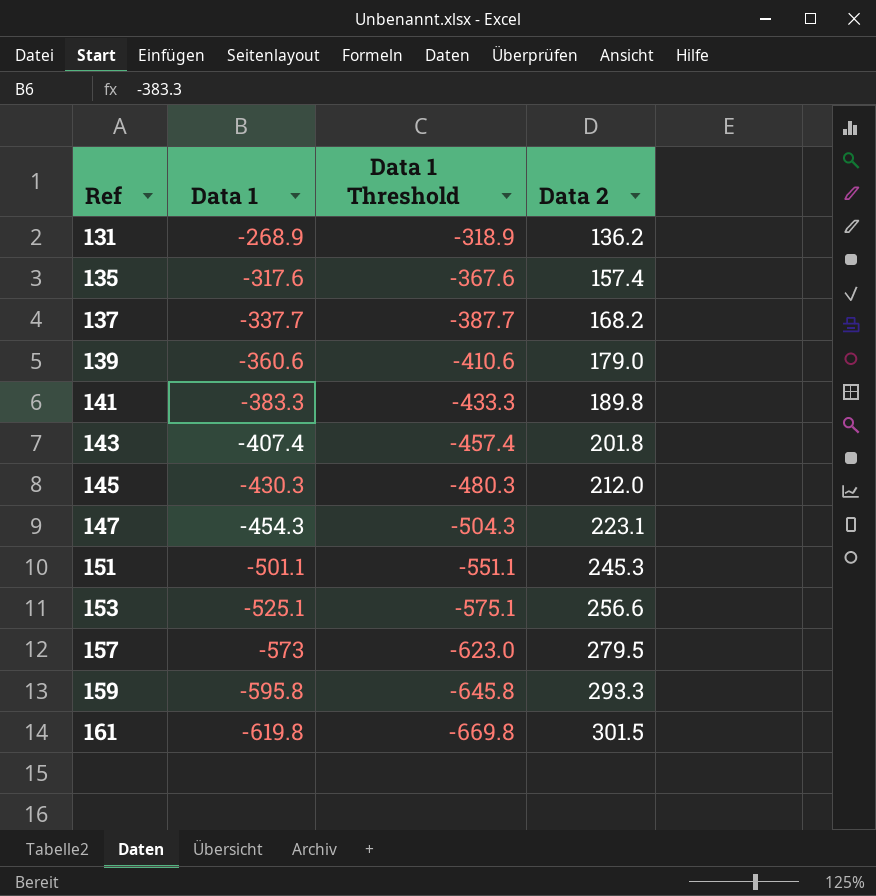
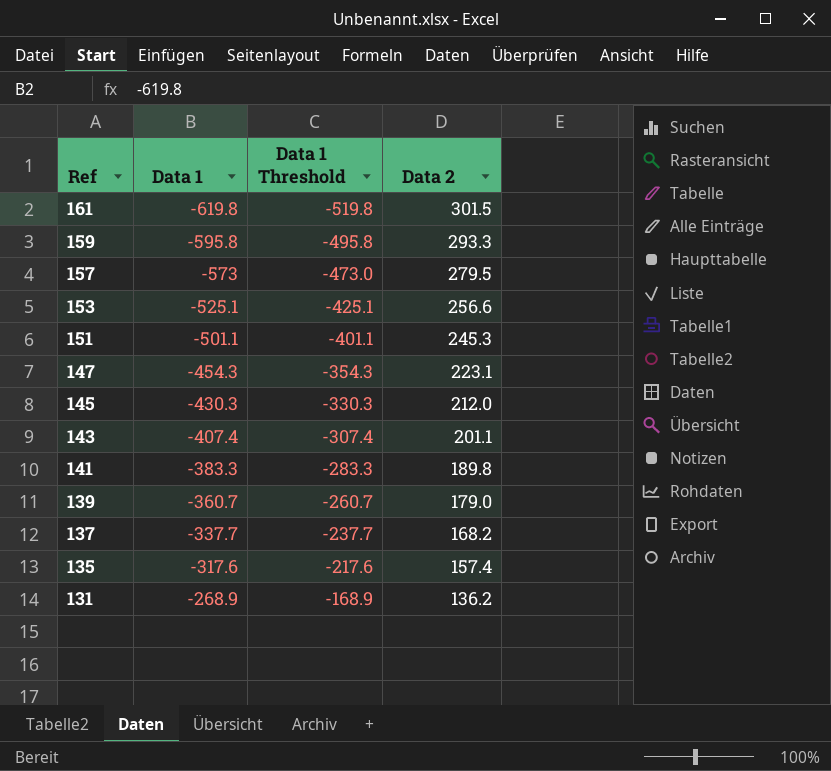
row order: Ref ascending -> Ref descending
column Data 1 Threshold | formula: [Data 1] - 50 -> [Data 1] + 100
143 | Data 2: 201.8 -> 201.1
139 | Data 1: -360.6 -> -360.7

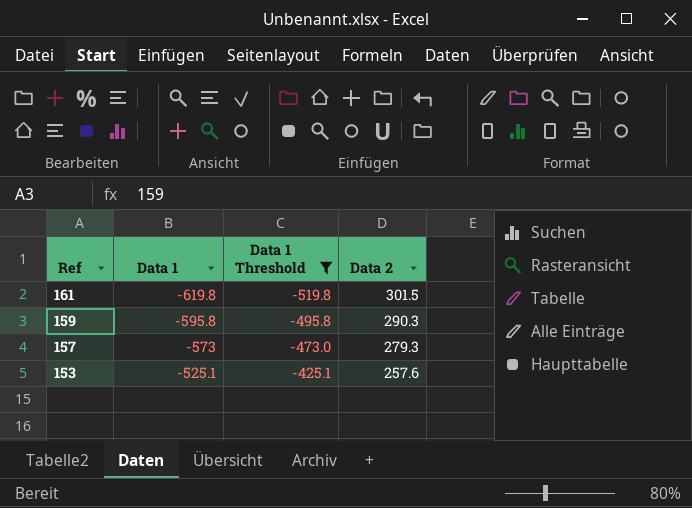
filter: none -> Data 1 Threshold <= -425.1
159 | Data 2: 293.3 -> 290.3
157 | Data 2: 279.5 -> 279.3
153 | Data 2: 256.6 -> 257.6

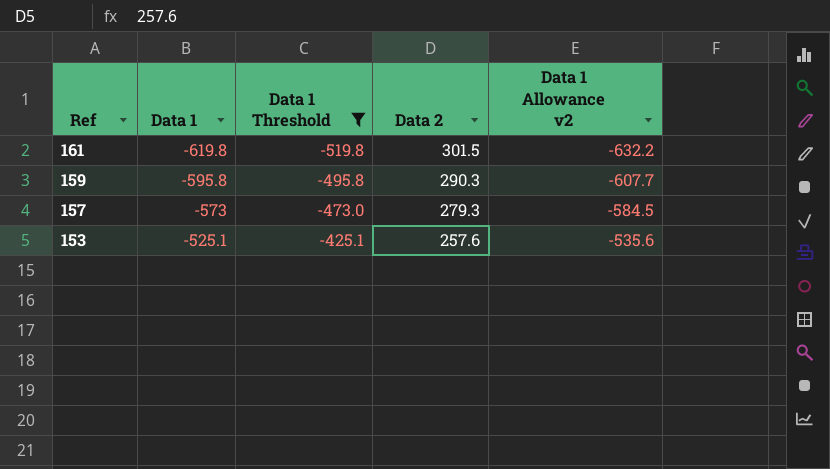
column Data 1 Allowance v2 | formula: none -> [Data 1] * 1.02

